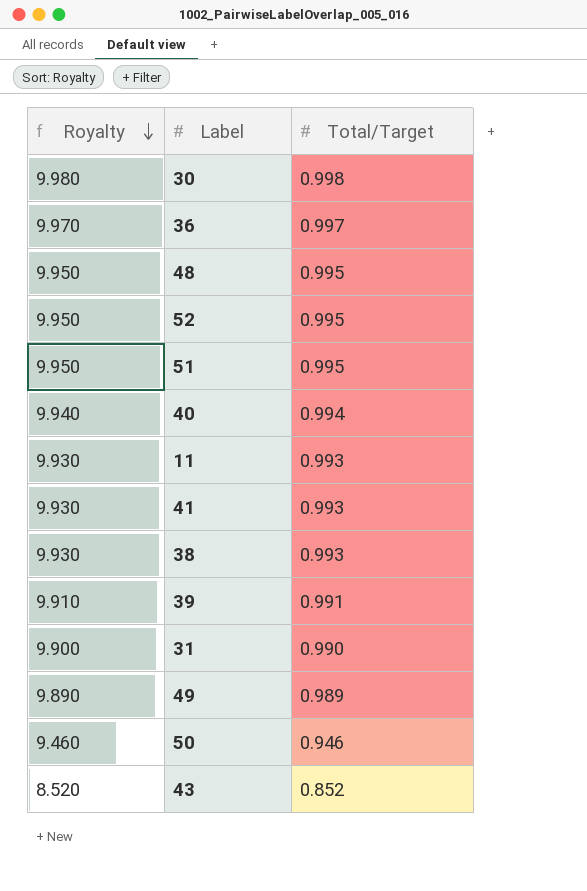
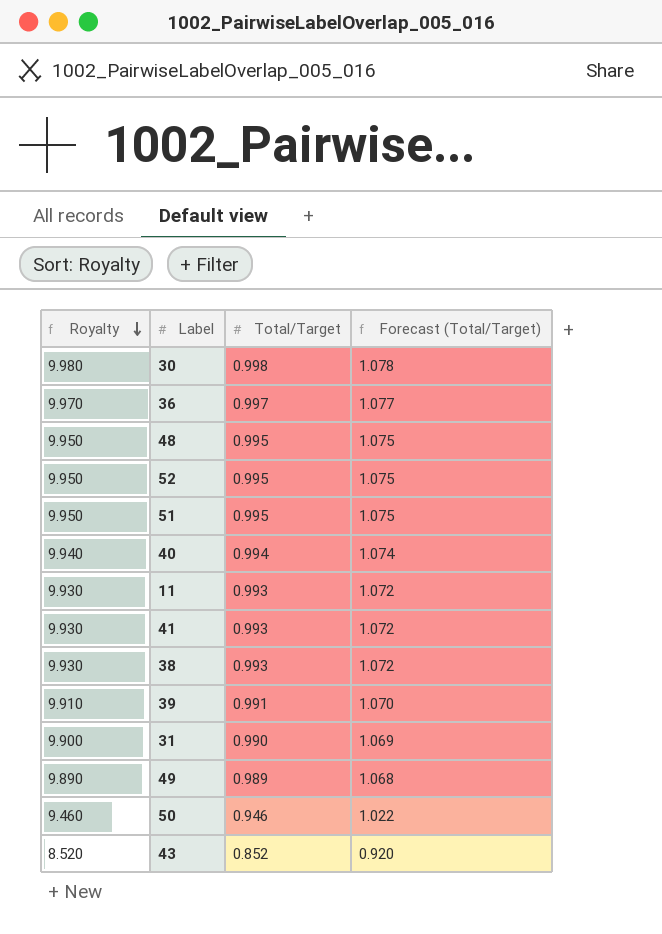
column Forecast (Total/Target) | formula: none -> [Total/Target] * 1.08

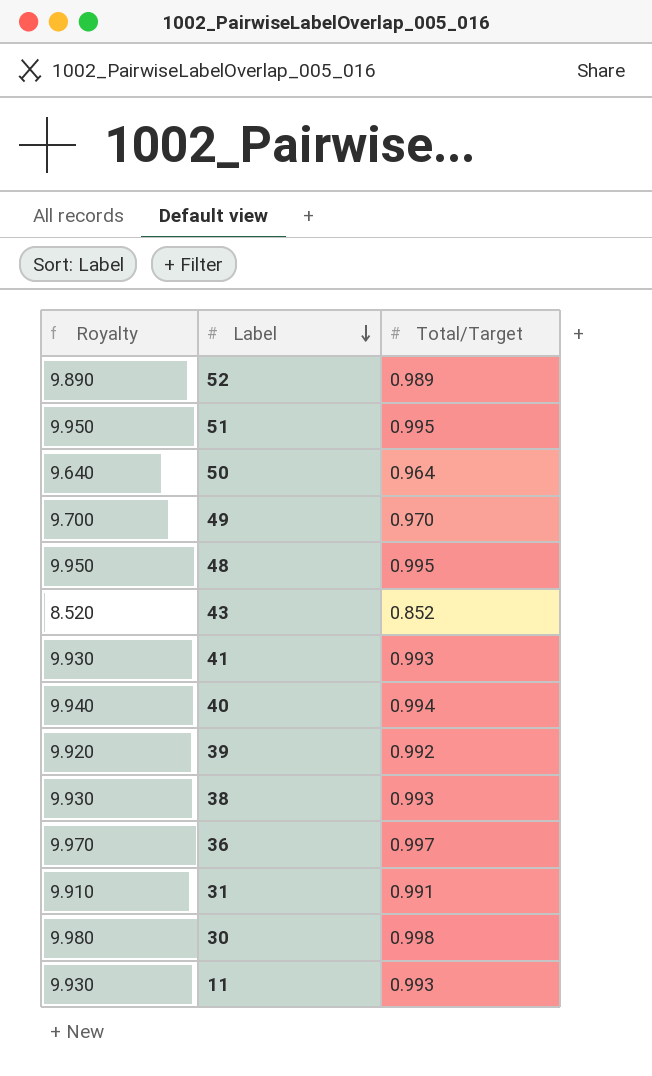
row order: Royalty descending -> Label descending
column Forecast (Total/Target) | formula: [Total/Target] * 1.08 -> none
52 | Royalty: 9.950 -> 9.890
52 | Total/Target: 0.995 -> 0.989
50 | Royalty: 9.460 -> 9.640
50 | Total/Target: 0.946 -> 0.964
49 | Royalty: 9.890 -> 9.700
49 | Total/Target: 0.989 -> 0.970
39 | Royalty: 9.910 -> 9.920
39 | Total/Target: 0.991 -> 0.992
31 | Royalty: 9.900 -> 9.910
31 | Total/Target: 0.990 -> 0.991

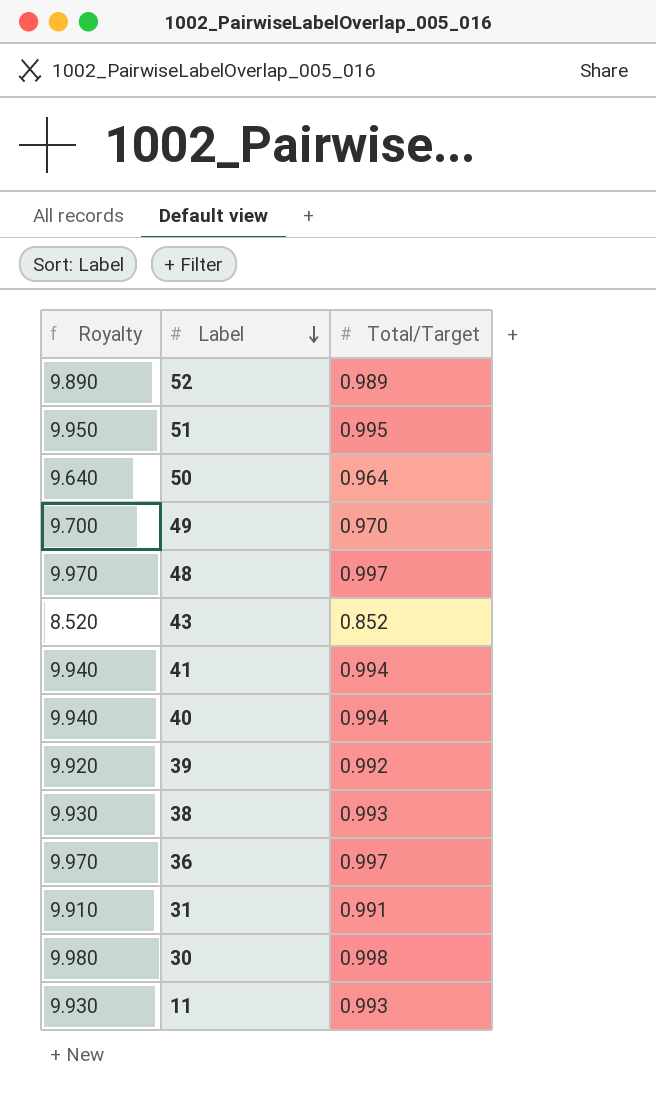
48 | Royalty: 9.950 -> 9.970
48 | Total/Target: 0.995 -> 0.997
41 | Royalty: 9.930 -> 9.940
41 | Total/Target: 0.993 -> 0.994

